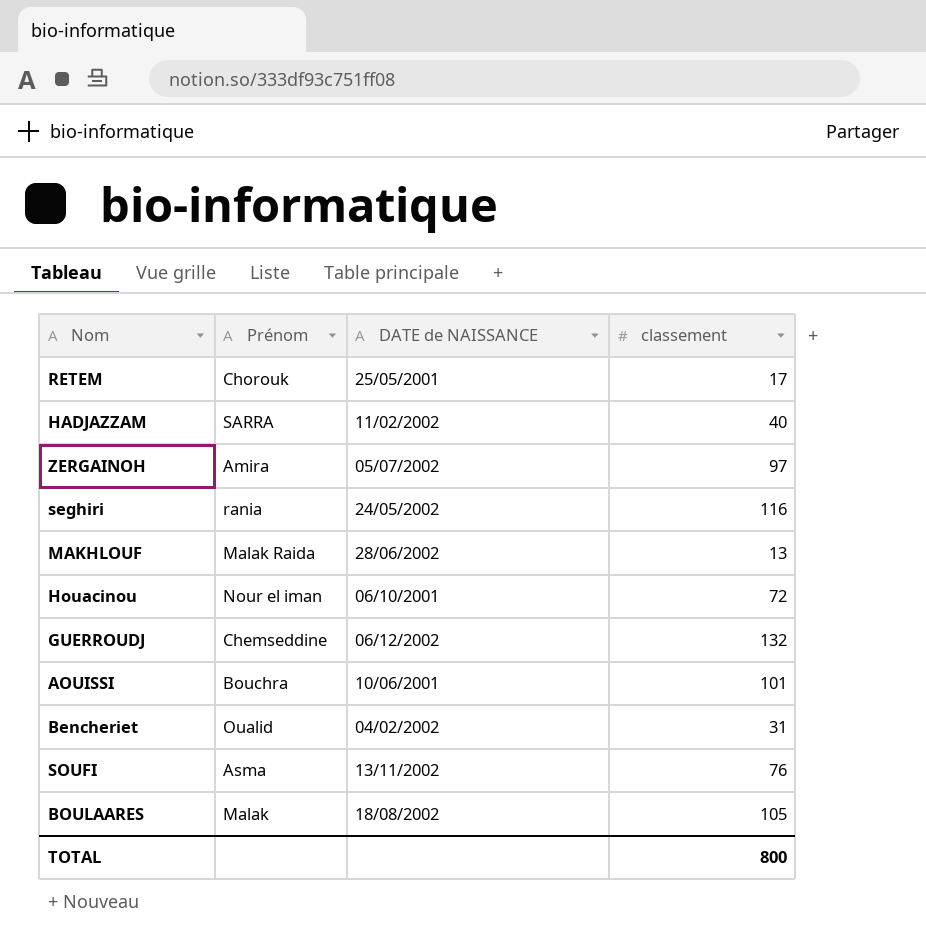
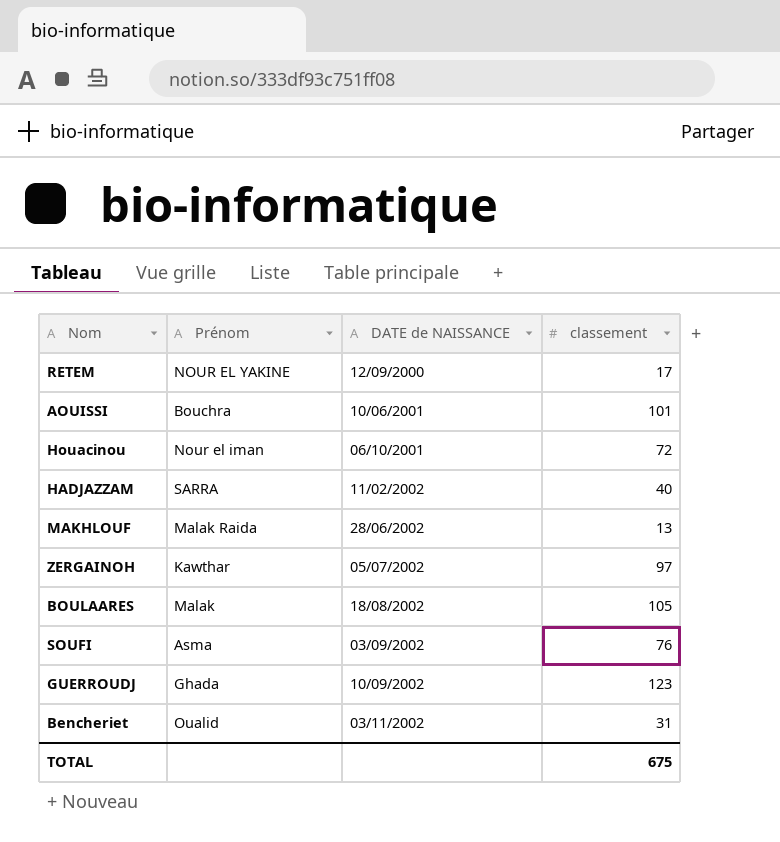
row order: none -> DATE de NAISSANCE ascending
row seghiri: rania | 24/05/2002 | 116 -> none
RETEM | Prénom: Chorouk -> NOUR EL YAKINE
RETEM | DATE de NAISSANCE: 25/05/2001 -> 12/09/2000
ZERGAINOH | Prénom: Amira -> Kawthar
SOUFI | DATE de NAISSANCE: 13/11/2002 -> 03/09/2002
GUERROUDJ | Prénom: Chemseddine -> Ghada
GUERROUDJ | DATE de NAISSANCE: 06/12/2002 -> 10/09/2002
GUERROUDJ | classement: 132 -> 123
Bencheriet | DATE de NAISSANCE: 04/02/2002 -> 03/11/2002
TOTAL | classement: 800 -> 675

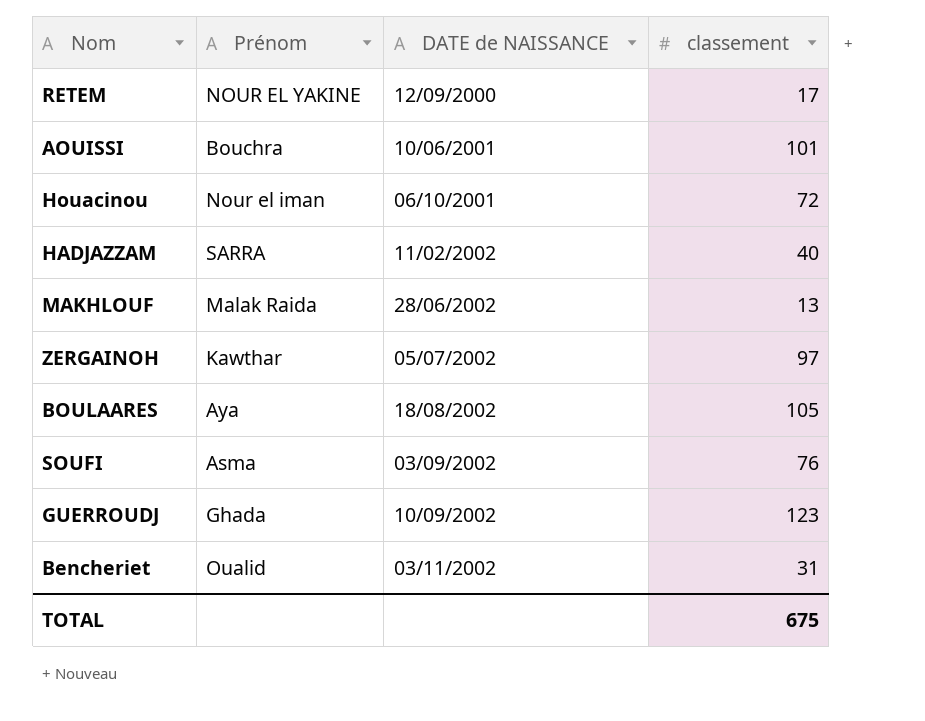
BOULAARES | Prénom: Malak -> Aya

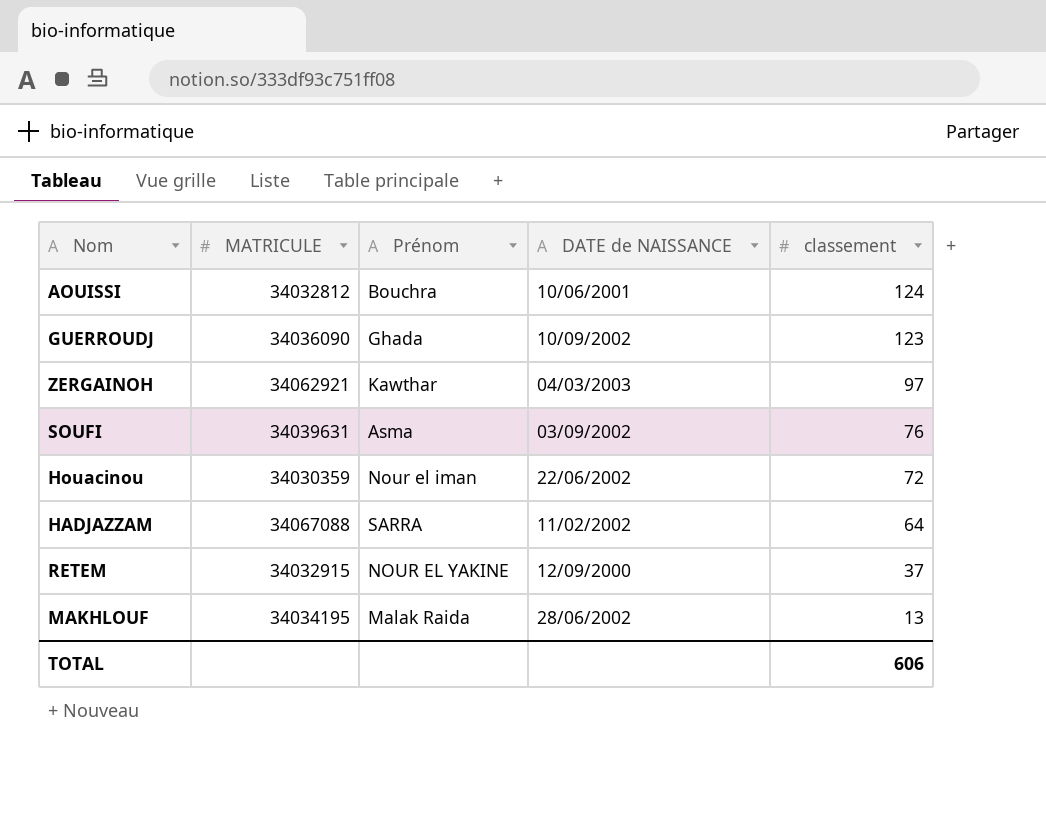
row order: DATE de NAISSANCE ascending -> classement descending
column MATRICULE | position: none -> 2
row BOULAARES: Aya | 18/08/2002 | 105 -> none
row Bencheriet: Oualid | 03/11/2002 | 31 -> none
AOUISSI | classement: 101 -> 124
ZERGAINOH | DATE de NAISSANCE: 05/07/2002 -> 04/03/2003
Houacinou | DATE de NAISSANCE: 06/10/2001 -> 22/06/2002
HADJAZZAM | classement: 40 -> 64
RETEM | classement: 17 -> 37
TOTAL | classement: 675 -> 606

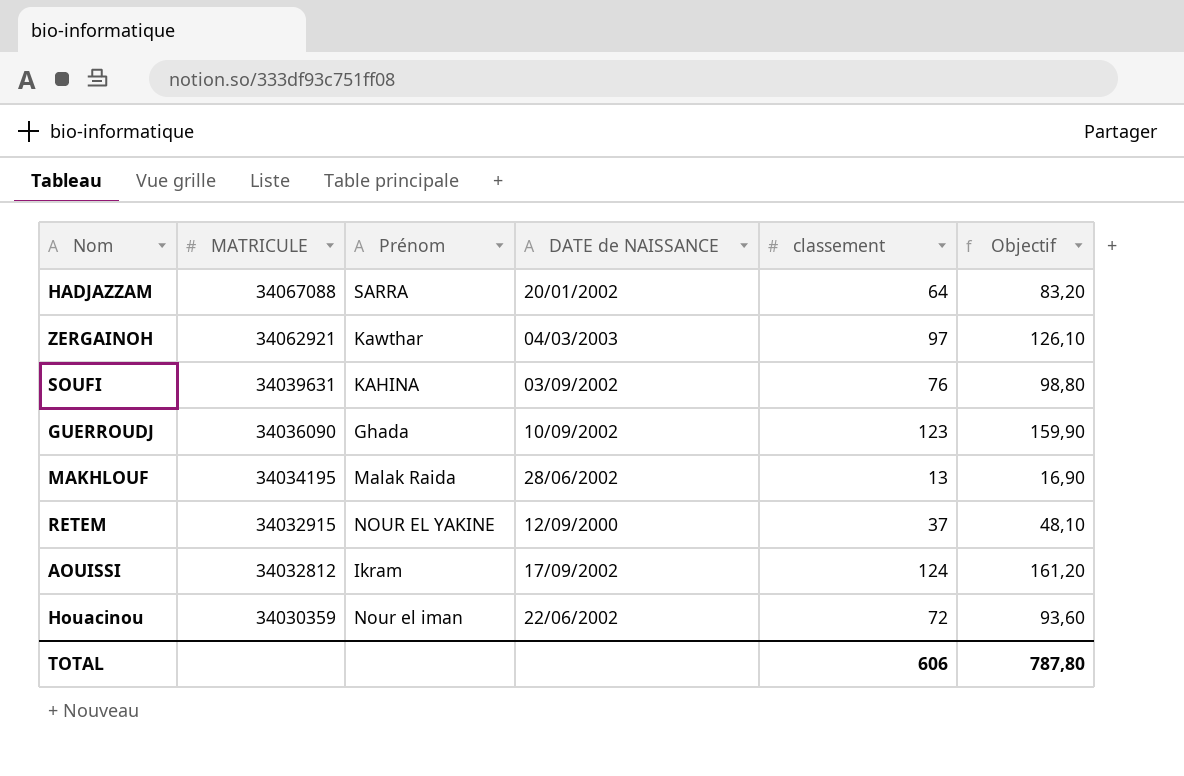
row order: classement descending -> MATRICULE descending
column Objectif | formula: none -> [classement] * 1,3
HADJAZZAM | DATE de NAISSANCE: 11/02/2002 -> 20/01/2002
SOUFI | Prénom: Asma -> KAHINA
AOUISSI | Prénom: Bouchra -> Ikram
AOUISSI | DATE de NAISSANCE: 10/06/2001 -> 17/09/2002

